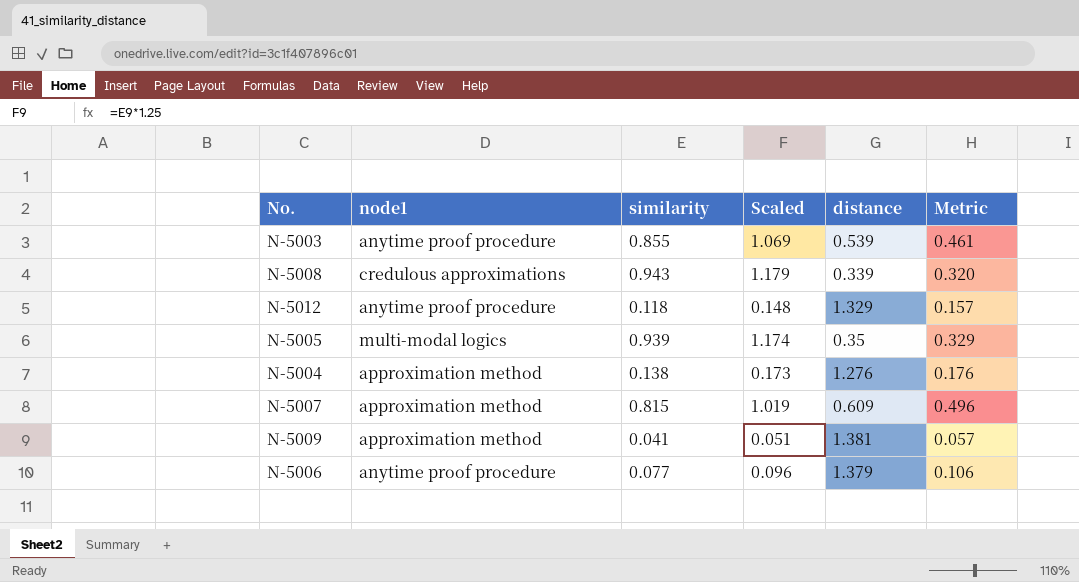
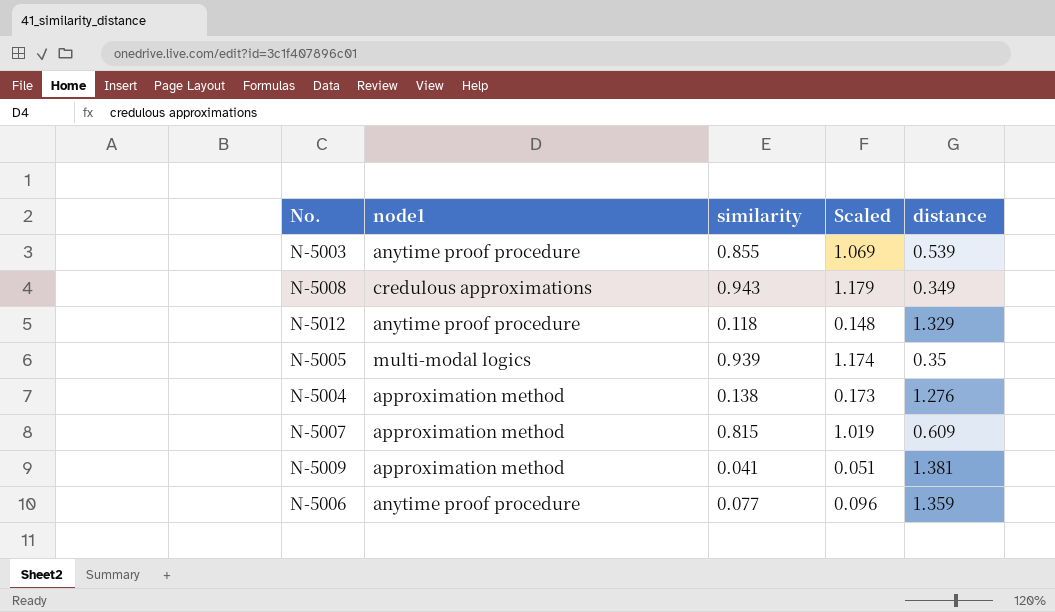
column Metric | formula: [similarity] * [distance] -> none
N-5008 | distance: 0.339 -> 0.349
N-5006 | distance: 1.379 -> 1.359

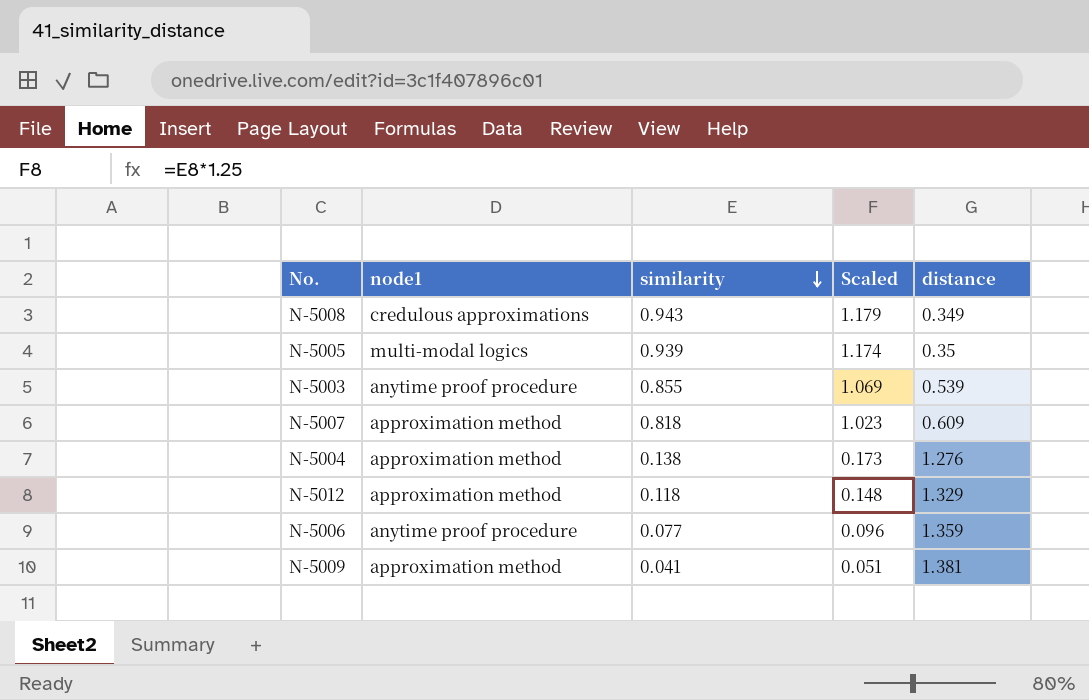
row order: none -> similarity descending
N-5007 | similarity: 0.815 -> 0.818
N-5007 | Scaled: 1.019 -> 1.023
N-5012 | node1: anytime proof procedure -> approximation method

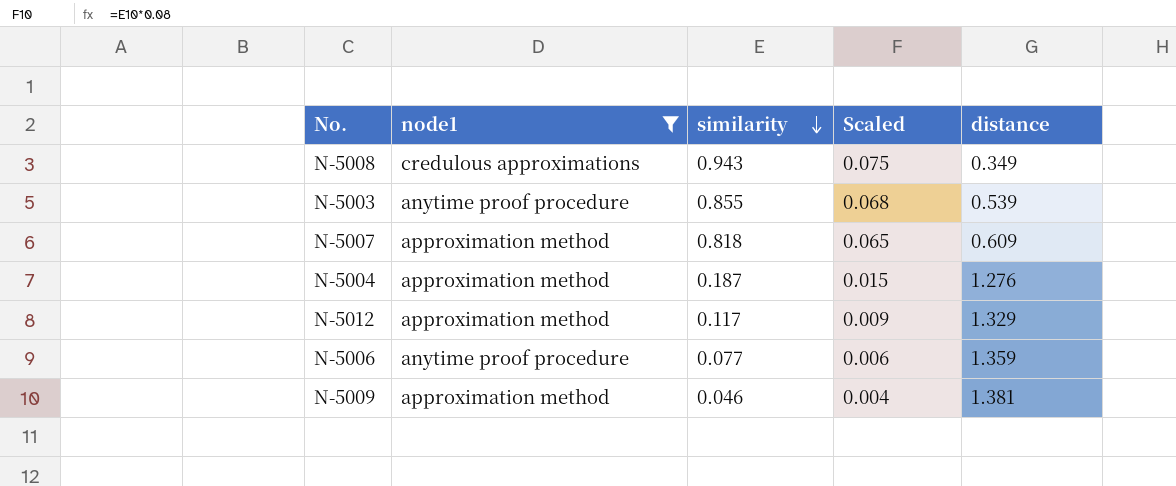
filter: none -> node1 != multi-modal logics
column Scaled | formula: [similarity] * 1.25 -> [similarity] * 0.08
N-5004 | similarity: 0.138 -> 0.187
N-5012 | similarity: 0.118 -> 0.117
N-5009 | similarity: 0.041 -> 0.046

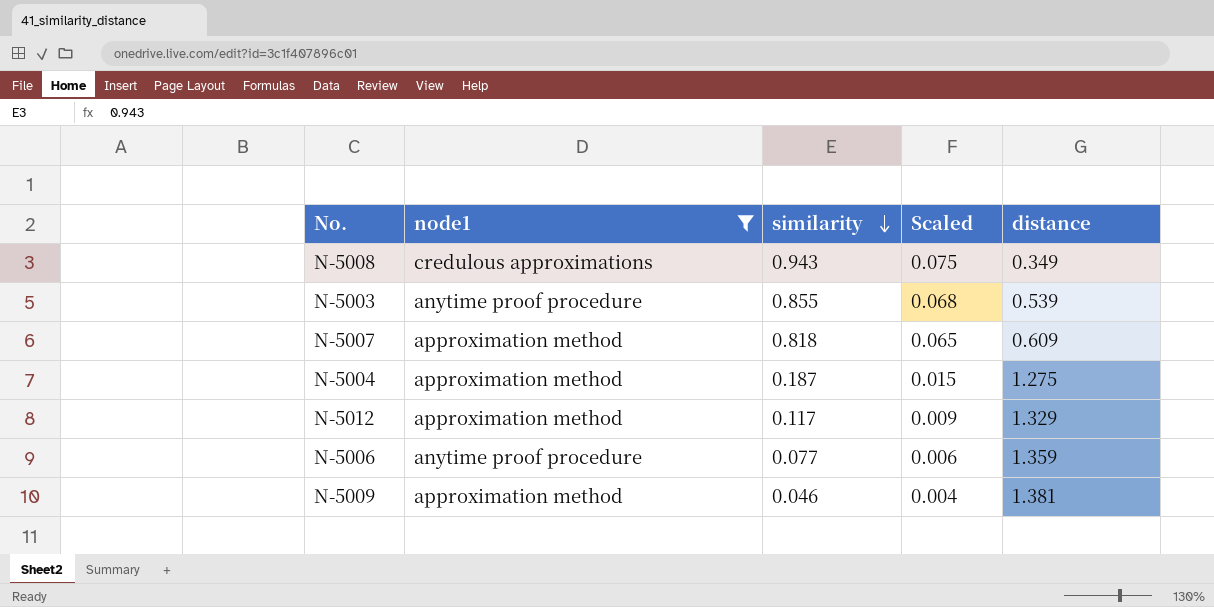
N-5004 | distance: 1.276 -> 1.275

